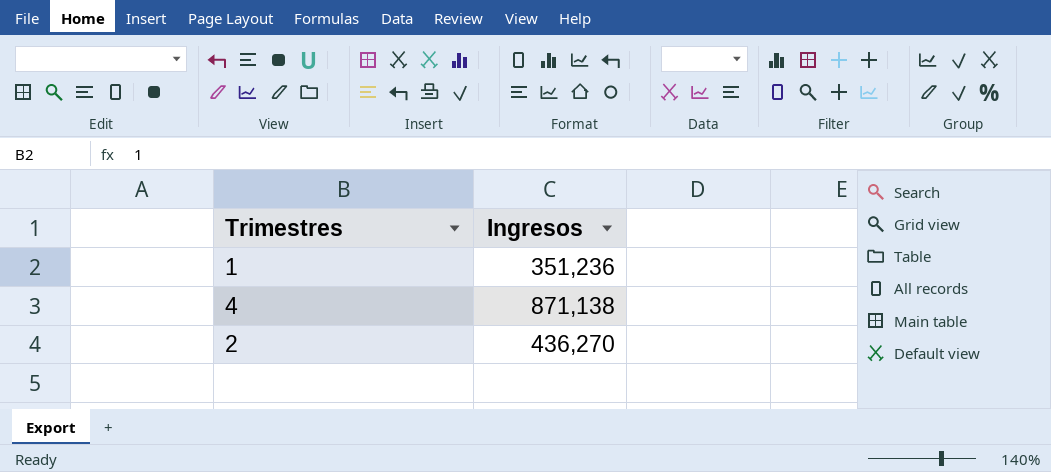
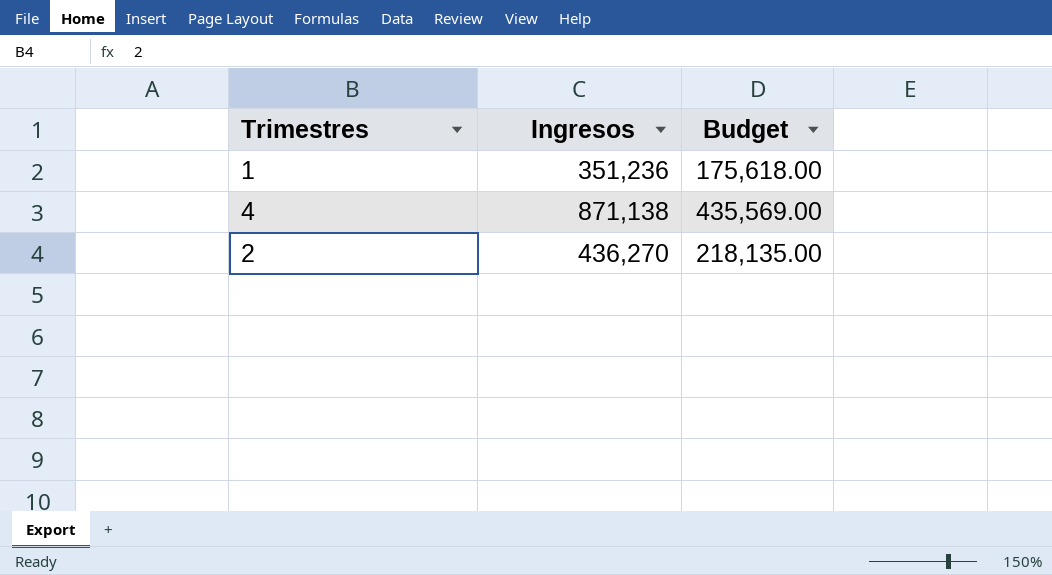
column Budget | formula: none -> [Ingresos] * 0.5

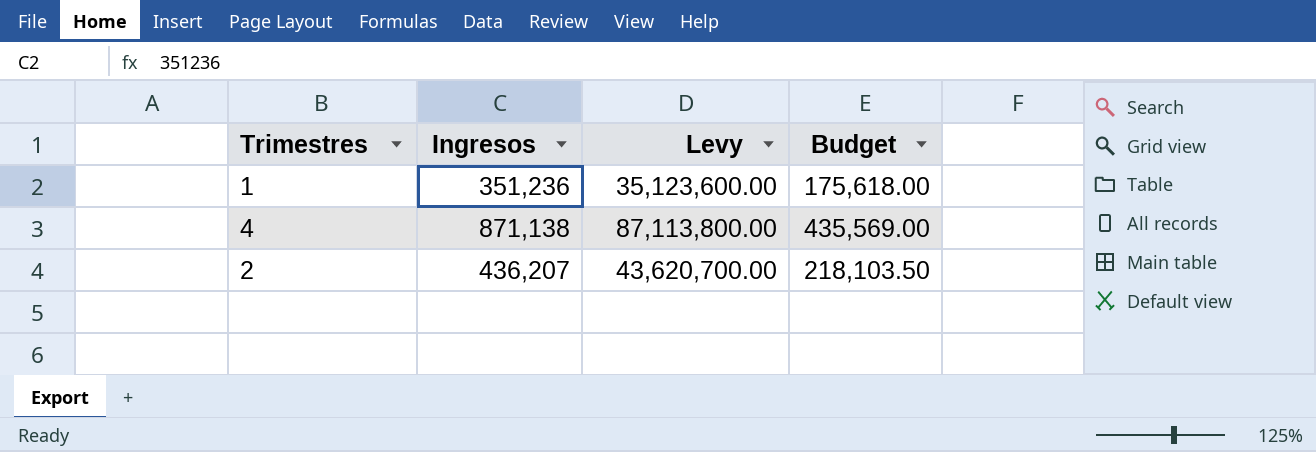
column Levy | formula: none -> [Ingresos] * 100
2 | Ingresos: 436,270 -> 436,207
2 | Budget: 218,135.00 -> 218,103.50

